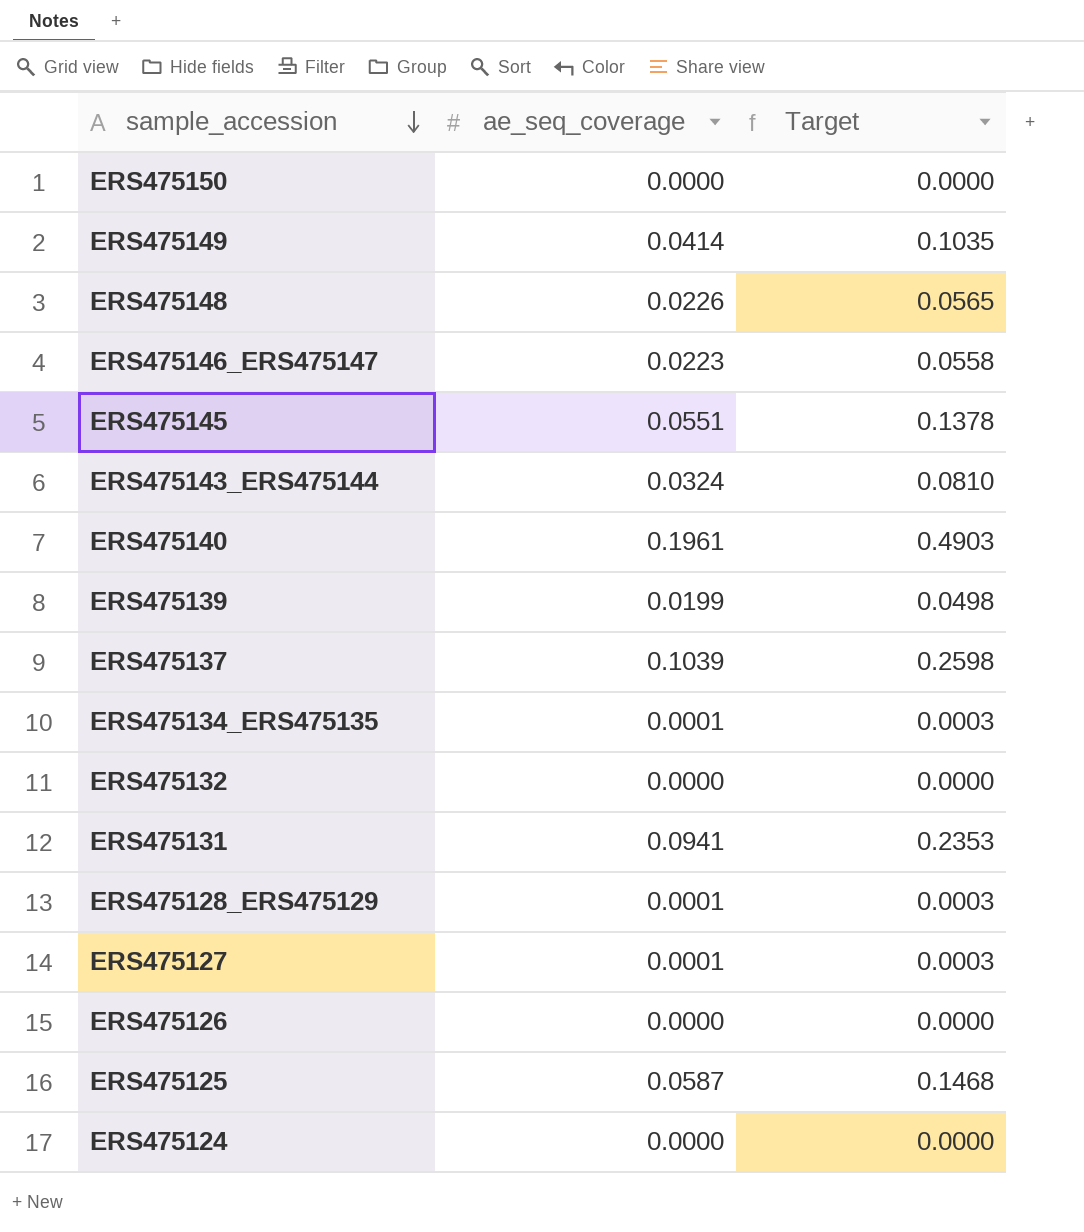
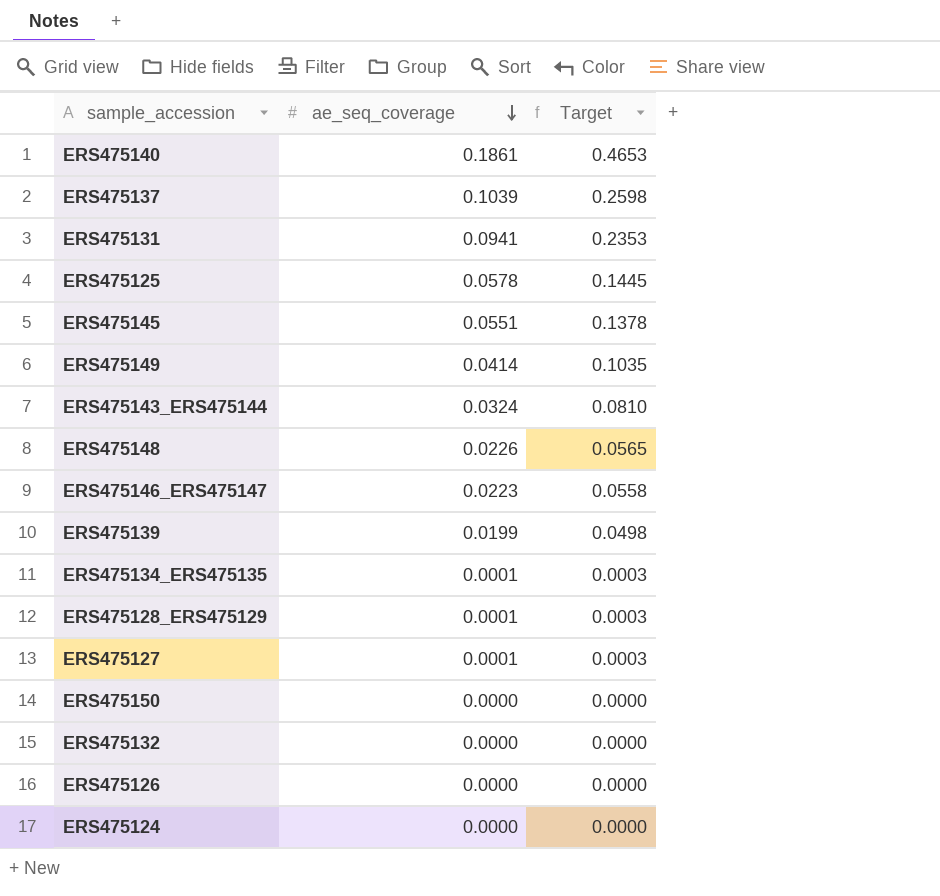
row order: sample_accession descending -> ae_seq_coverage descending
ERS475140 | ae_seq_coverage: 0.1961 -> 0.1861
ERS475140 | Target: 0.4903 -> 0.4653
ERS475125 | ae_seq_coverage: 0.0587 -> 0.0578
ERS475125 | Target: 0.1468 -> 0.1445

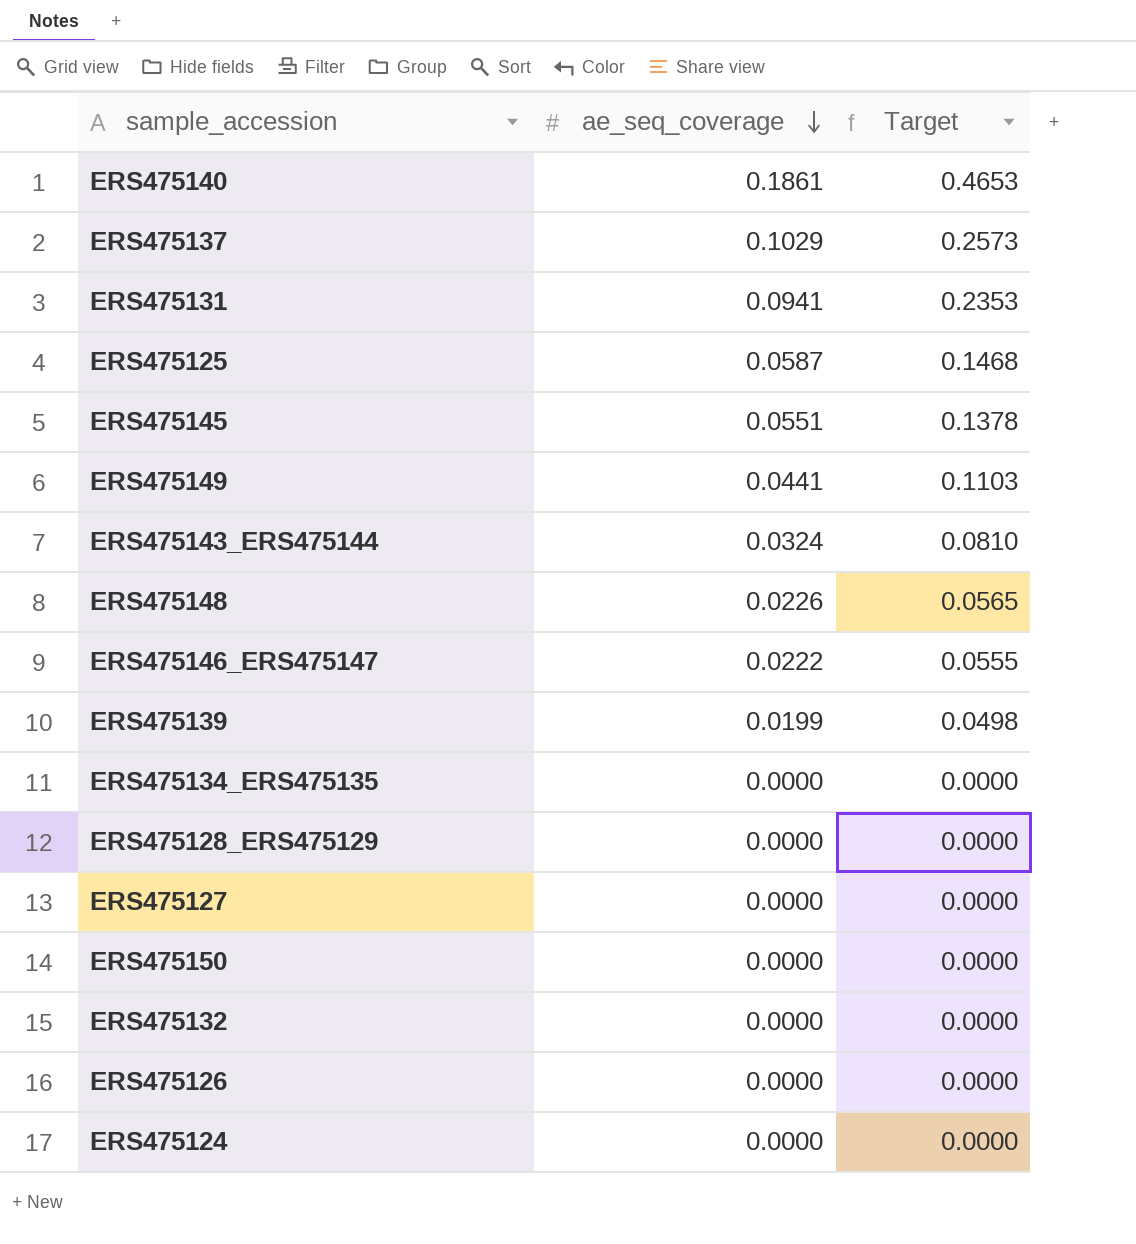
ERS475137 | ae_seq_coverage: 0.1039 -> 0.1029
ERS475137 | Target: 0.2598 -> 0.2573
ERS475125 | ae_seq_coverage: 0.0578 -> 0.0587
ERS475125 | Target: 0.1445 -> 0.1468
ERS475149 | ae_seq_coverage: 0.0414 -> 0.0441
ERS475149 | Target: 0.1035 -> 0.1103
ERS475146_ERS475147 | ae_seq_coverage: 0.0223 -> 0.0222
ERS475146_ERS475147 | Target: 0.0558 -> 0.0555
ERS475134_ERS475135 | ae_seq_coverage: 0.0001 -> 0.0000
ERS475134_ERS475135 | Target: 0.0003 -> 0.0000
ERS475128_ERS475129 | ae_seq_coverage: 0.0001 -> 0.0000
ERS475128_ERS475129 | Target: 0.0003 -> 0.0000
ERS475127 | ae_seq_coverage: 0.0001 -> 0.0000
ERS475127 | Target: 0.0003 -> 0.0000

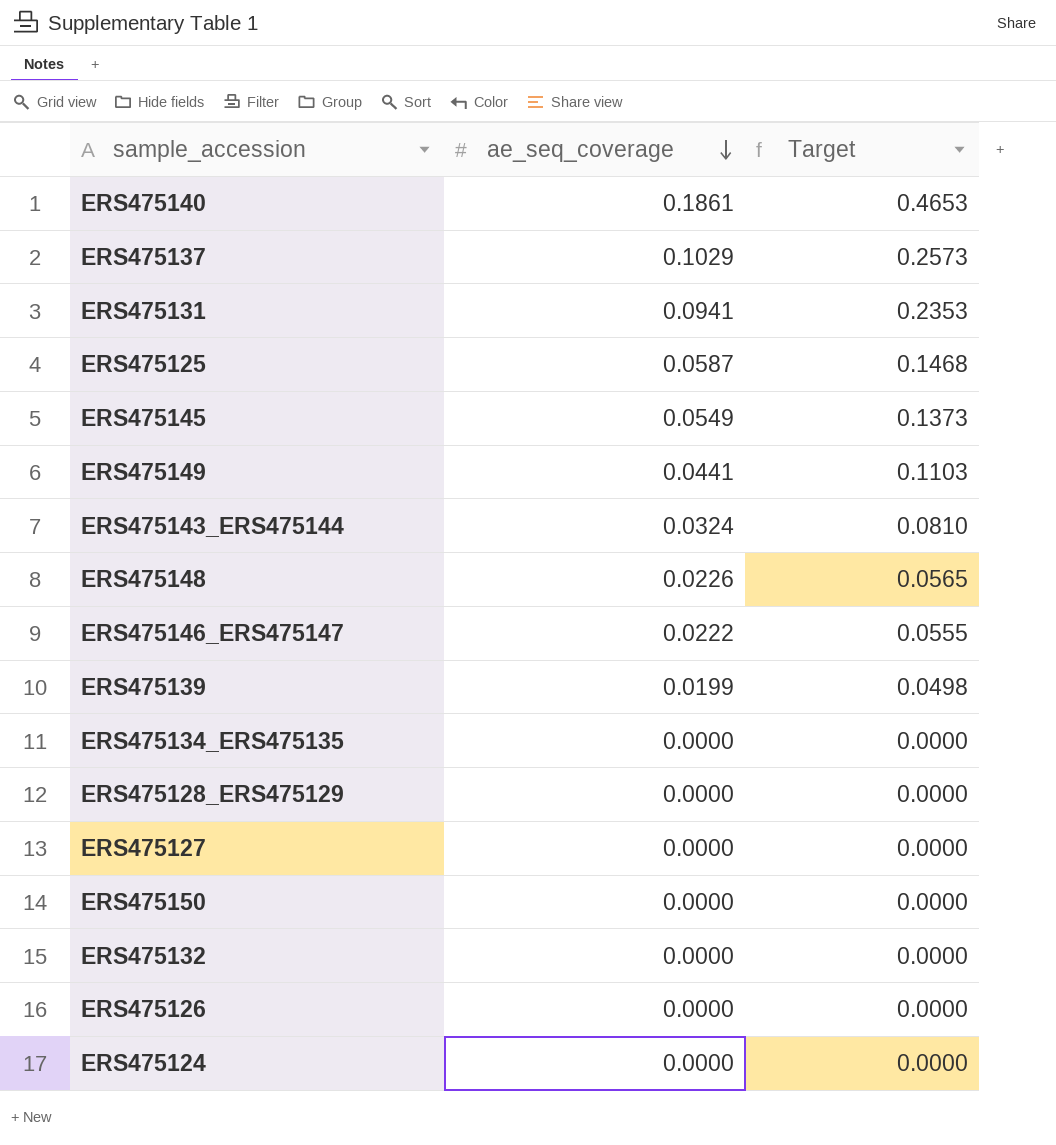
ERS475145 | ae_seq_coverage: 0.0551 -> 0.0549
ERS475145 | Target: 0.1378 -> 0.1373

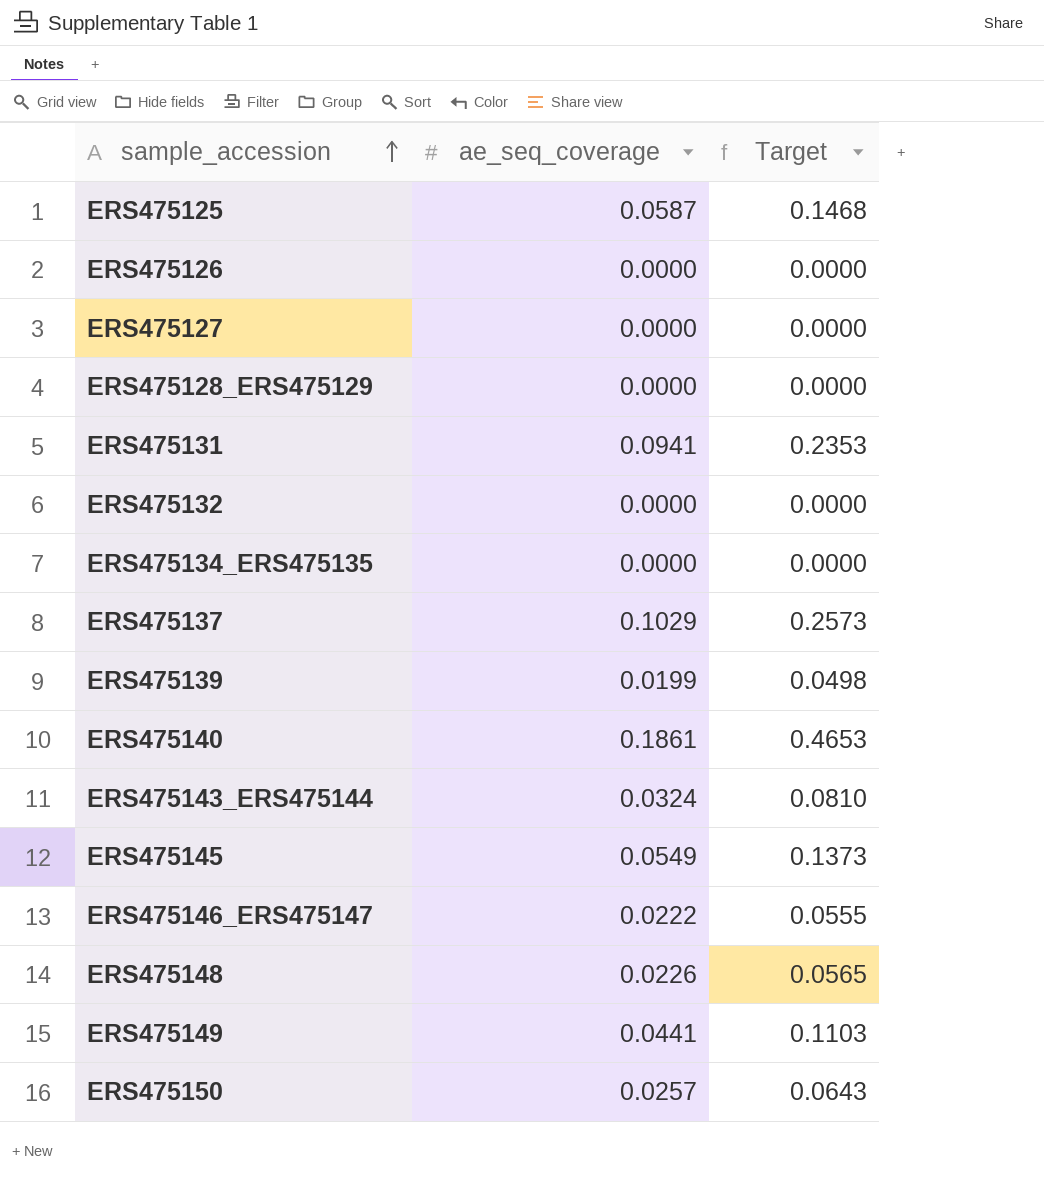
row order: ae_seq_coverage descending -> sample_accession ascending
row ERS475124: 0.0000 | 0.0000 -> none
ERS475150 | ae_seq_coverage: 0.0000 -> 0.0257
ERS475150 | Target: 0.0000 -> 0.0643

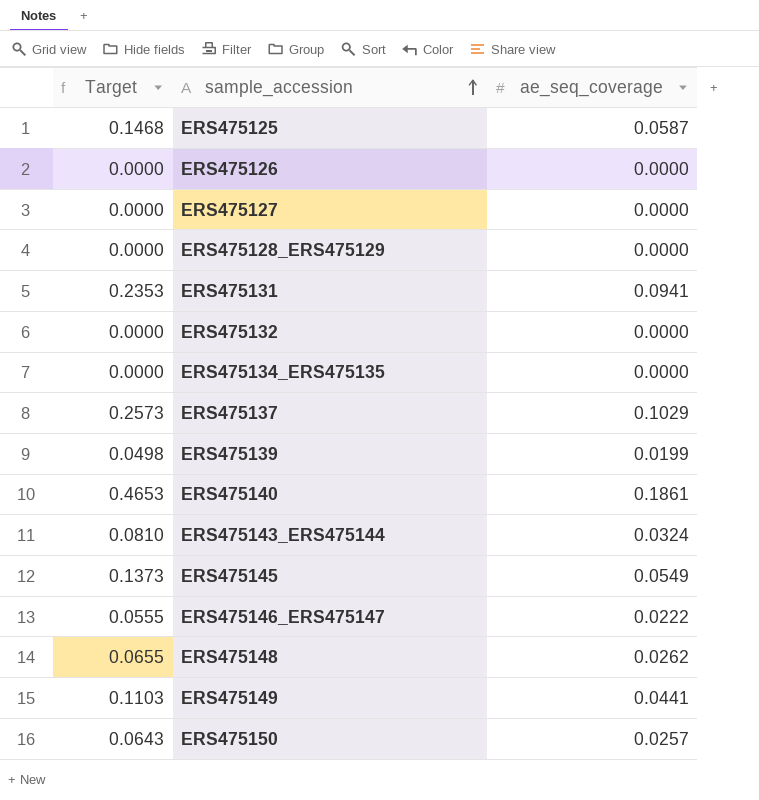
column Target | position: 3 -> 1
ERS475148 | Target: 0.0565 -> 0.0655
ERS475148 | ae_seq_coverage: 0.0226 -> 0.0262

